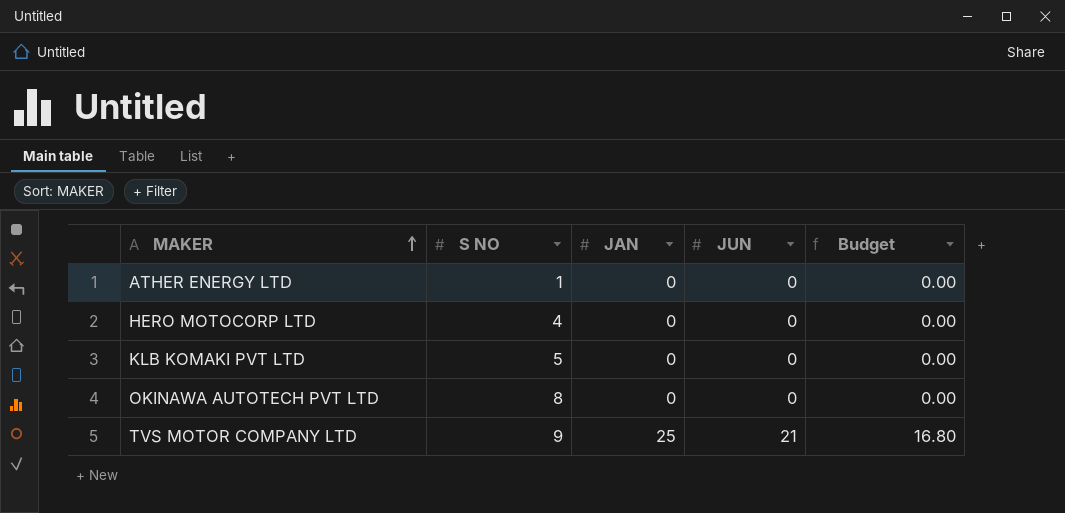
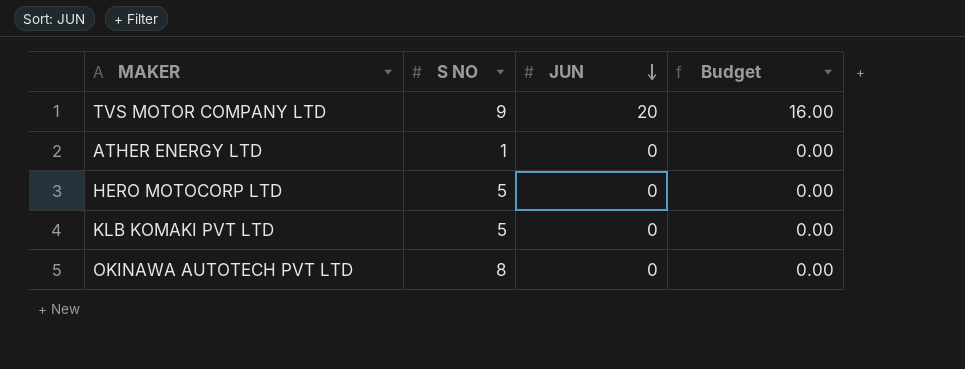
row order: MAKER ascending -> JUN descending
column JAN | position: 3 -> none
TVS MOTOR COMPANY LTD | JUN: 21 -> 20
TVS MOTOR COMPANY LTD | Budget: 16.80 -> 16.00
HERO MOTOCORP LTD | S NO: 4 -> 5

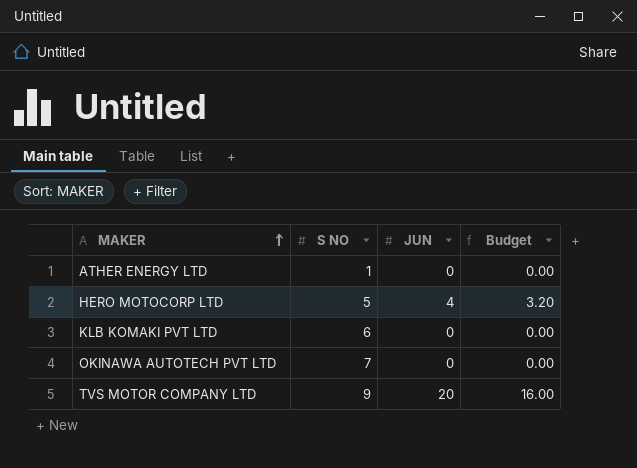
row order: JUN descending -> MAKER ascending
HERO MOTOCORP LTD | JUN: 0 -> 4
HERO MOTOCORP LTD | Budget: 0.00 -> 3.20
KLB KOMAKI PVT LTD | S NO: 5 -> 6
OKINAWA AUTOTECH PVT LTD | S NO: 8 -> 7

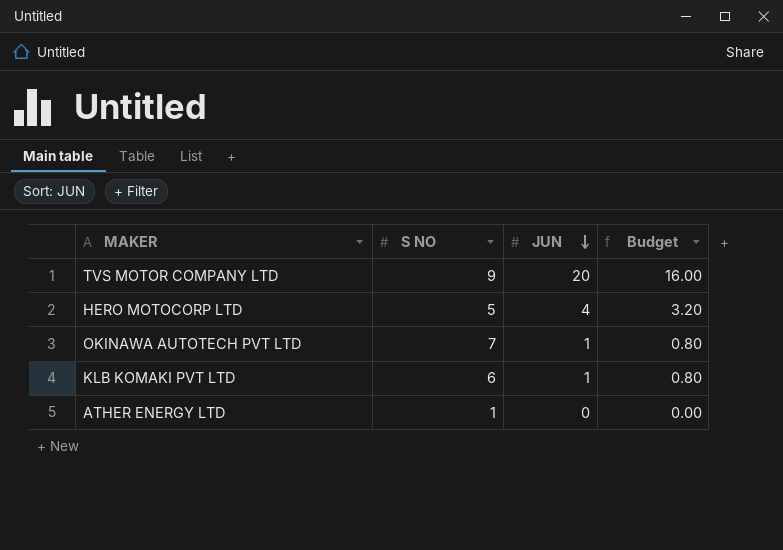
row order: MAKER ascending -> JUN descending
OKINAWA AUTOTECH PVT LTD | JUN: 0 -> 1
OKINAWA AUTOTECH PVT LTD | Budget: 0.00 -> 0.80
KLB KOMAKI PVT LTD | JUN: 0 -> 1
KLB KOMAKI PVT LTD | Budget: 0.00 -> 0.80

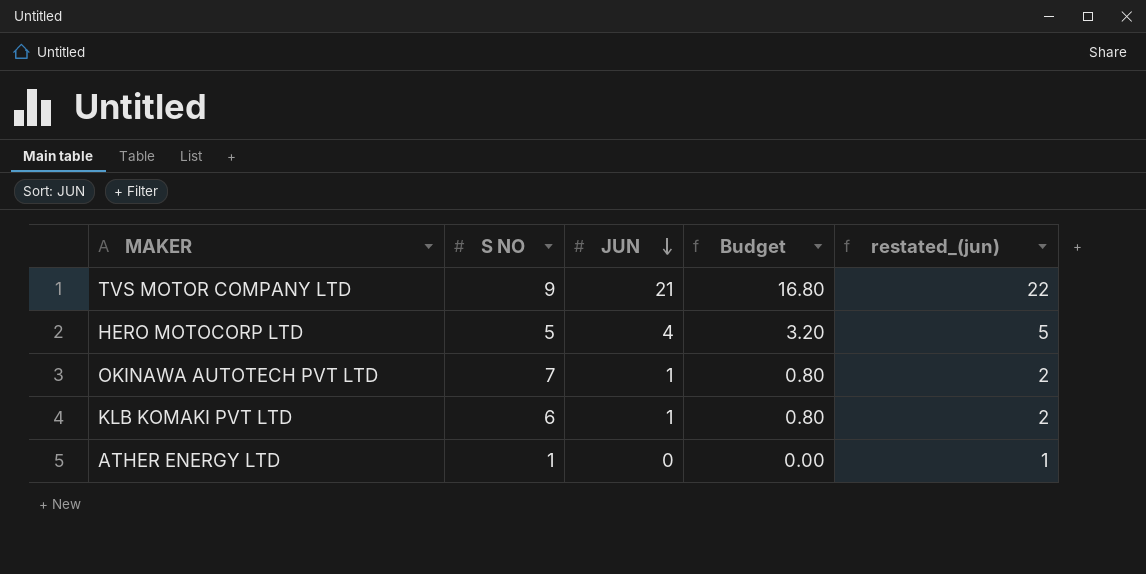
column restated_(jun) | formula: none -> [JUN] + 1
TVS MOTOR COMPANY LTD | JUN: 20 -> 21
TVS MOTOR COMPANY LTD | Budget: 16.00 -> 16.80

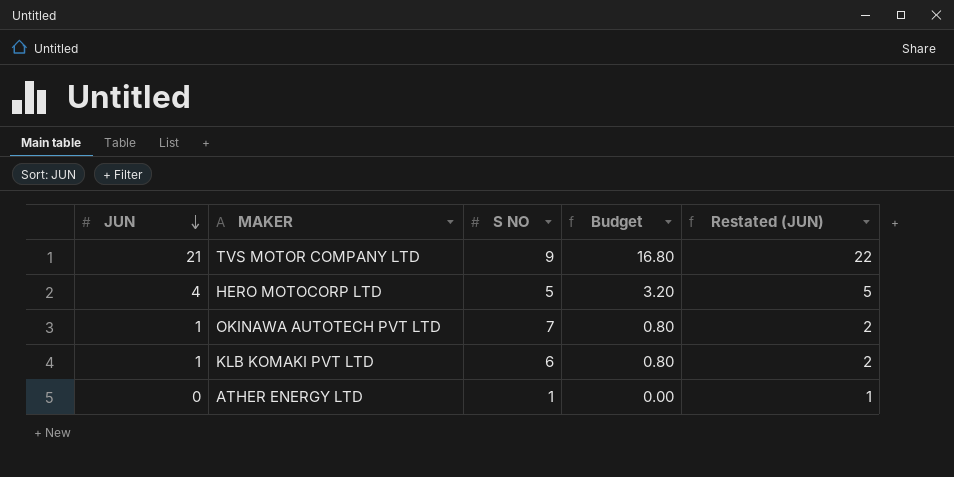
column JUN | position: 3 -> 1
column name: restated_(jun) -> Restated (JUN)

